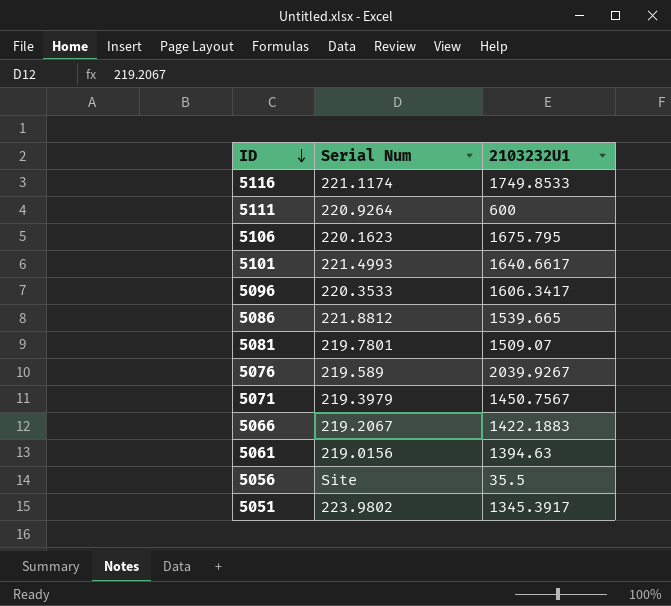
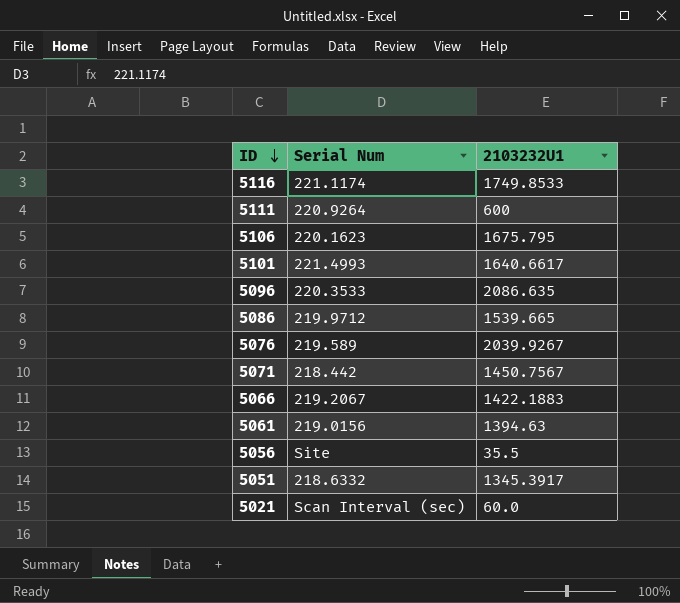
row 5081: 219.7801 | 1509.07 -> none
5096 | 2103232U1: 1606.3417 -> 2086.635
5086 | Serial Num: 221.8812 -> 219.9712
5071 | Serial Num: 219.3979 -> 218.442
5051 | Serial Num: 223.9802 -> 218.6332
row 5021: none -> Scan Interval (sec) | 60.0

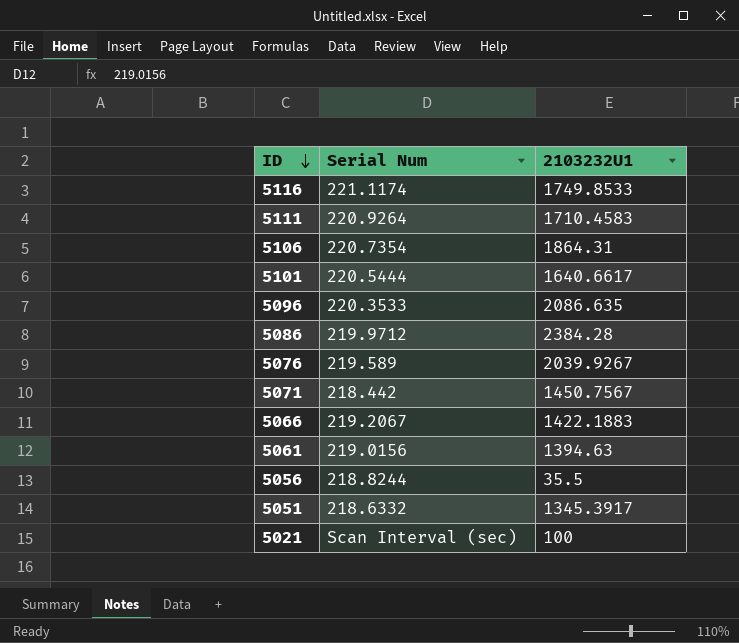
5111 | 2103232U1: 600 -> 1710.4583
5106 | Serial Num: 220.1623 -> 220.7354
5106 | 2103232U1: 1675.795 -> 1864.31
5101 | Serial Num: 221.4993 -> 220.5444
5086 | 2103232U1: 1539.665 -> 2384.28
5056 | Serial Num: Site -> 218.8244
5021 | 2103232U1: 60.0 -> 100

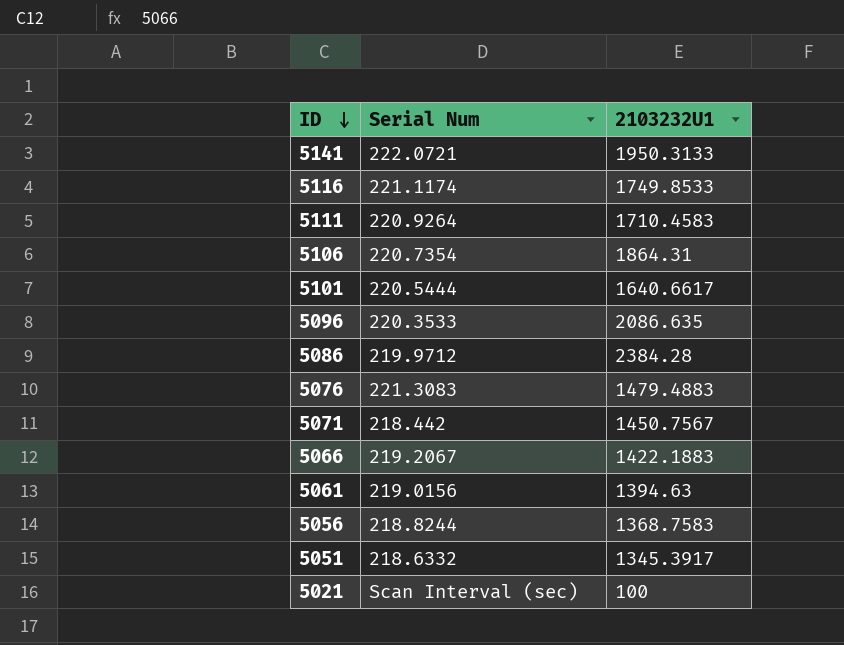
row 5141: none -> 222.0721 | 1950.3133
5076 | Serial Num: 219.589 -> 221.3083
5076 | 2103232U1: 2039.9267 -> 1479.4883
5056 | 2103232U1: 35.5 -> 1368.7583

